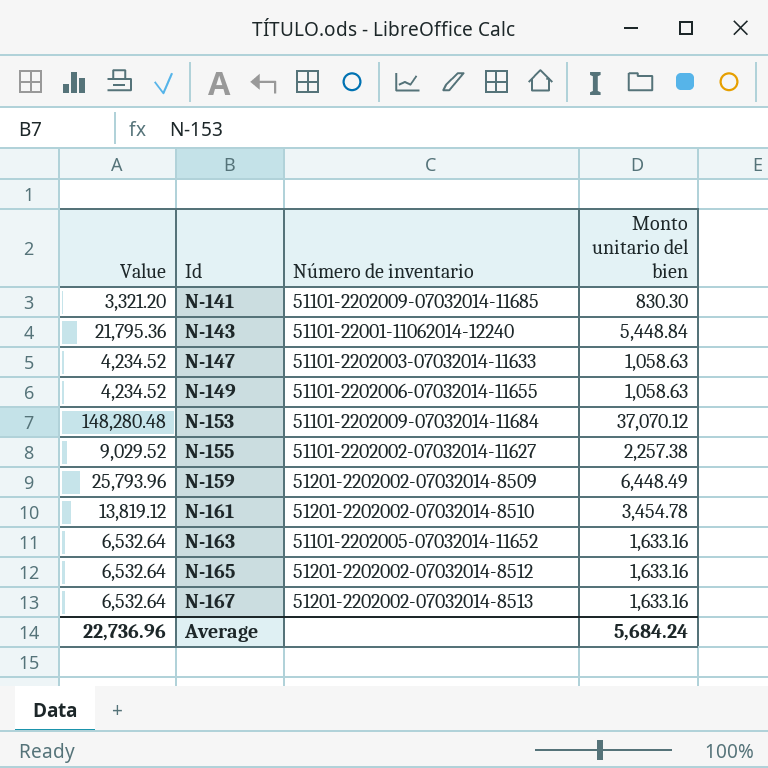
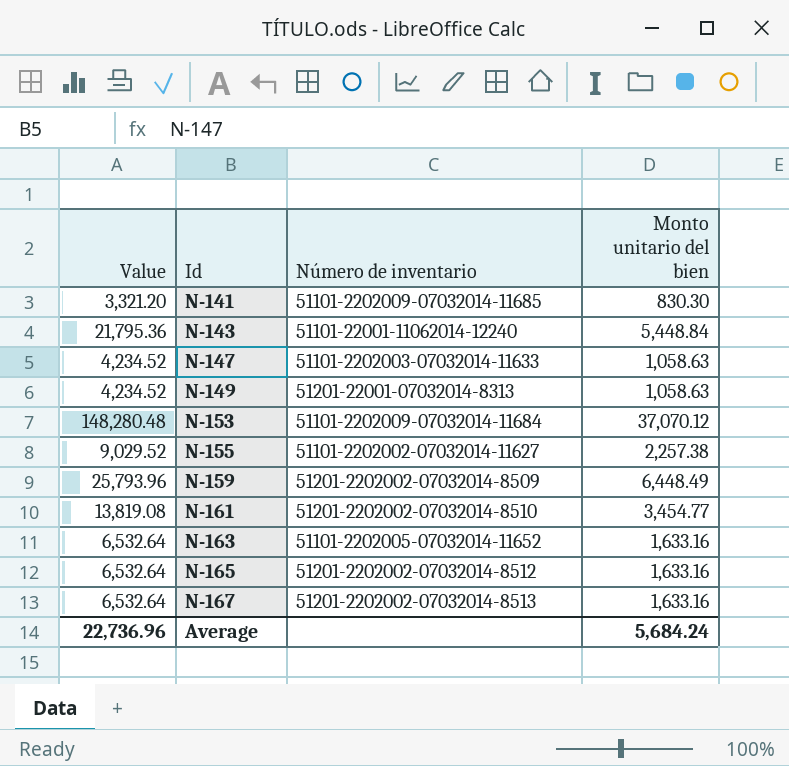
N-149 | Número de inventario: 51101-2202006-07032014-11655 -> 51201-22001-07032014-8313
N-161 | Value: 13,819.12 -> 13,819.08
N-161 | Monto unitario del bien: 3,454.78 -> 3,454.77

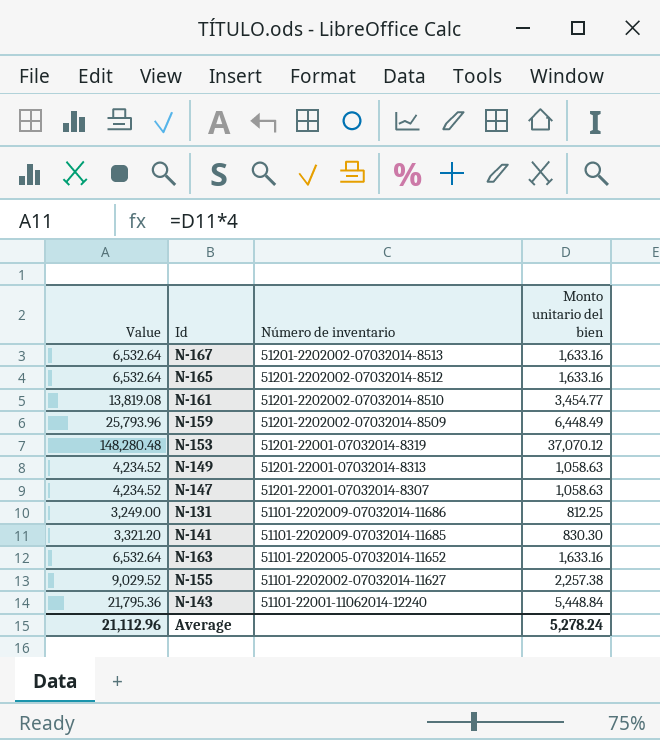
row order: Id ascending -> Número de inventario descending
N-153 | Número de inventario: 51101-2202009-07032014-11684 -> 51201-22001-07032014-8319
N-147 | Número de inventario: 51101-2202003-07032014-11633 -> 51201-22001-07032014-8307
row N-131: none -> 3,249.00 | 51101-2202009-07032014-11686 | 812.25
Average | Value: 22,736.96 -> 21,112.96
Average | Monto unitario del bien: 5,684.24 -> 5,278.24

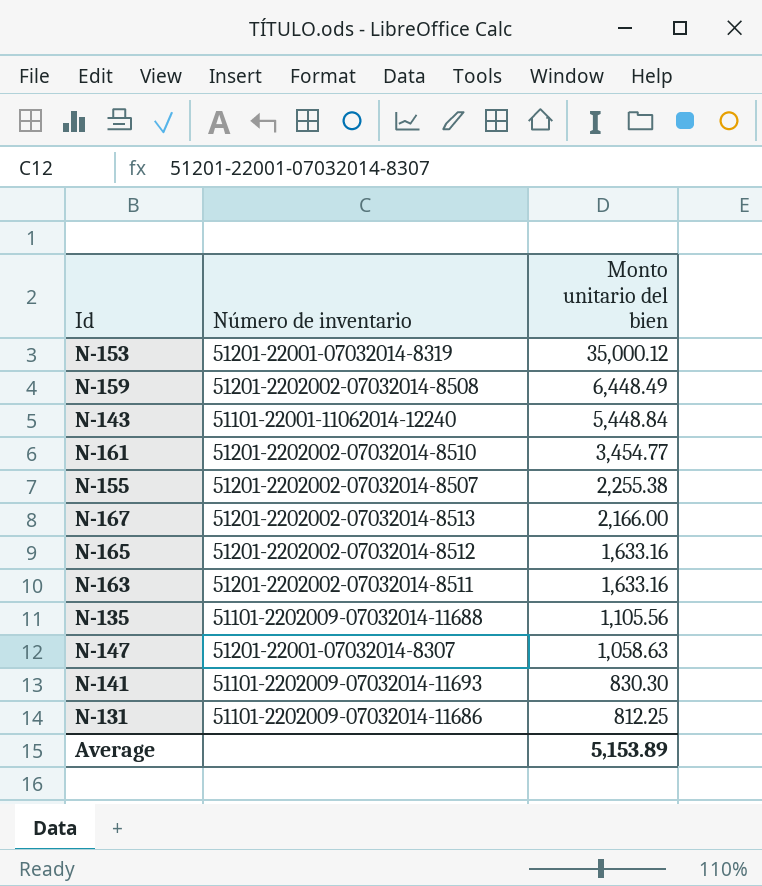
row order: Número de inventario descending -> Monto unitario del bien descending
column Value | formula: [Monto unitario del bien] * 4 -> none
row N-149: 4,234.52 | 51201-22001-07032014-8313 | 1,058.63 -> none
N-153 | Monto unitario del bien: 37,070.12 -> 35,000.12
N-159 | Número de inventario: 51201-2202002-07032014-8509 -> 51201-2202002-07032014-8508
N-155 | Número de inventario: 51101-2202002-07032014-11627 -> 51201-2202002-07032014-8507
N-155 | Monto unitario del bien: 2,257.38 -> 2,255.38
N-167 | Monto unitario del bien: 1,633.16 -> 2,166.00
N-163 | Número de inventario: 51101-2202005-07032014-11652 -> 51201-2202002-07032014-8511
row N-135: none -> 51101-2202009-07032014-11688 | 1,105.56
N-141 | Número de inventario: 51101-2202009-07032014-11685 -> 51101-2202009-07032014-11693
Average | Monto unitario del bien: 5,278.24 -> 5,153.89

